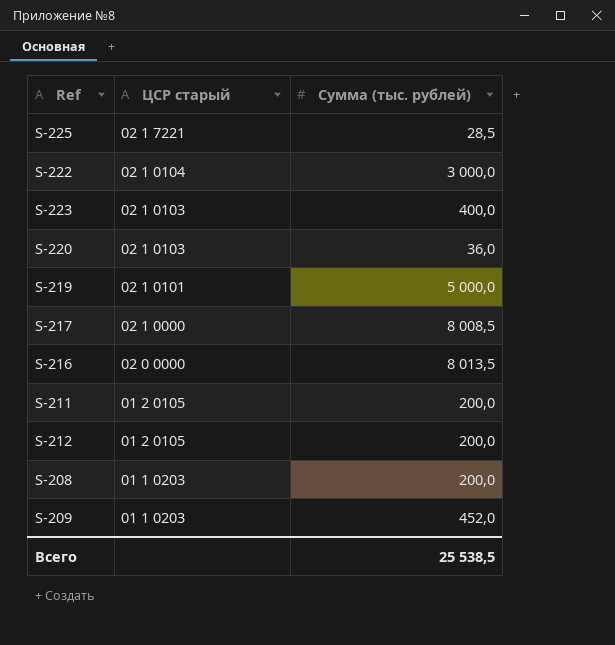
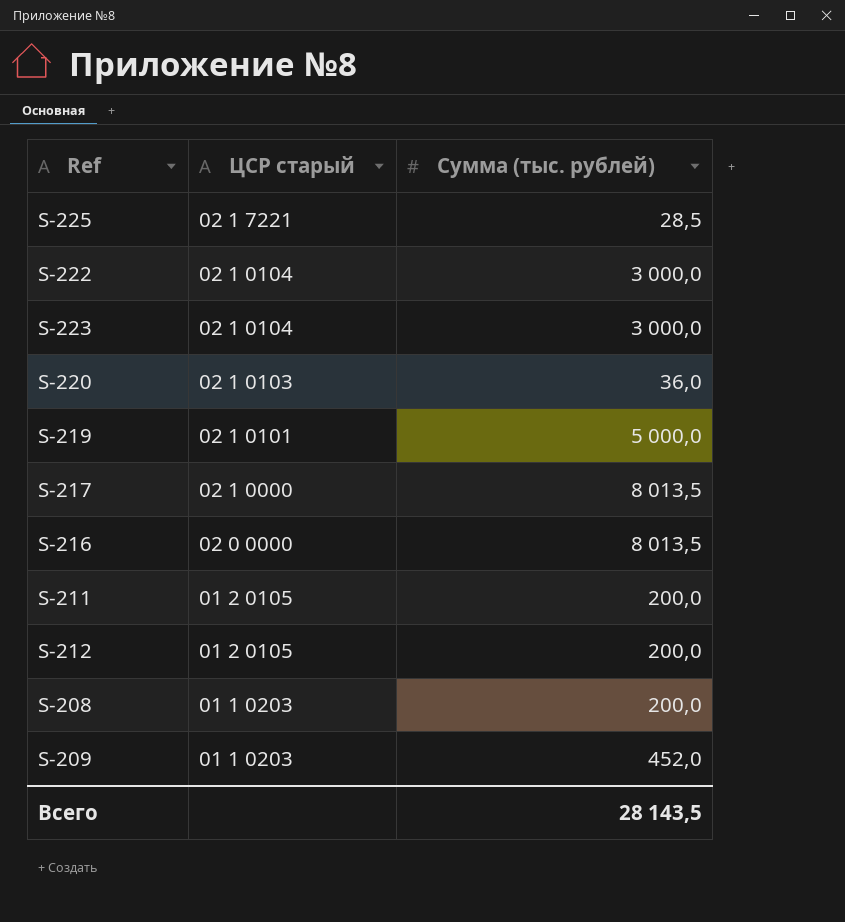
S-223 | ЦСР старый: 02 1 0103 -> 02 1 0104
S-223 | Сумма (тыс. рублей): 400,0 -> 3 000,0
S-217 | Сумма (тыс. рублей): 8 008,5 -> 8 013,5
Всего | Сумма (тыс. рублей): 25 538,5 -> 28 143,5

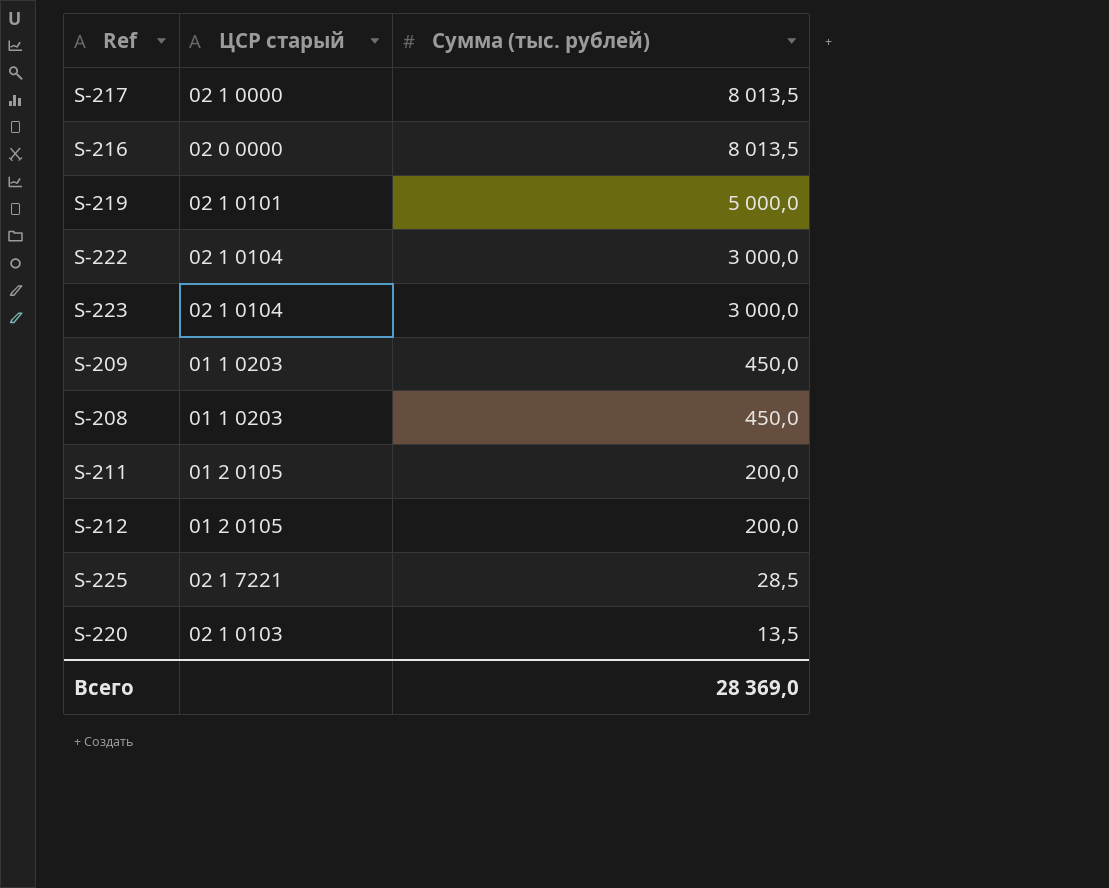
row order: ЦСР старый descending -> Сумма (тыс. рублей) descending
S-209 | Сумма (тыс. рублей): 452,0 -> 450,0
S-208 | Сумма (тыс. рублей): 200,0 -> 450,0
S-220 | Сумма (тыс. рублей): 36,0 -> 13,5
Всего | Сумма (тыс. рублей): 28 143,5 -> 28 369,0

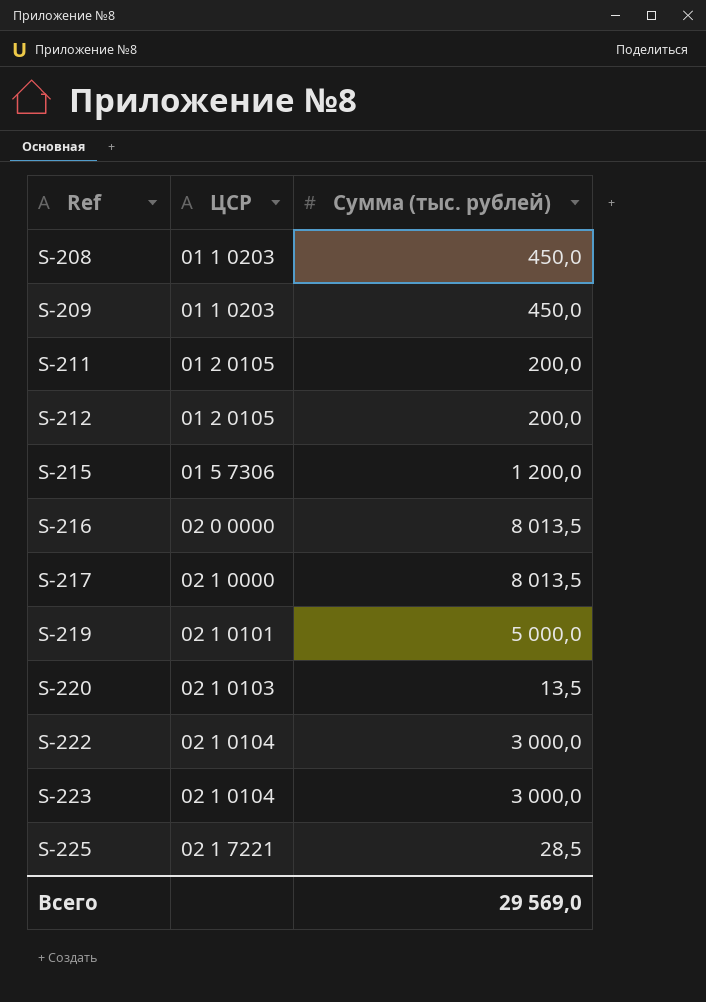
row order: Сумма (тыс. рублей) descending -> Ref ascending
column name: ЦСР старый -> ЦСР
row S-215: none -> 01 5 7306 | 1 200,0
Всего | Сумма (тыс. рублей): 28 369,0 -> 29 569,0

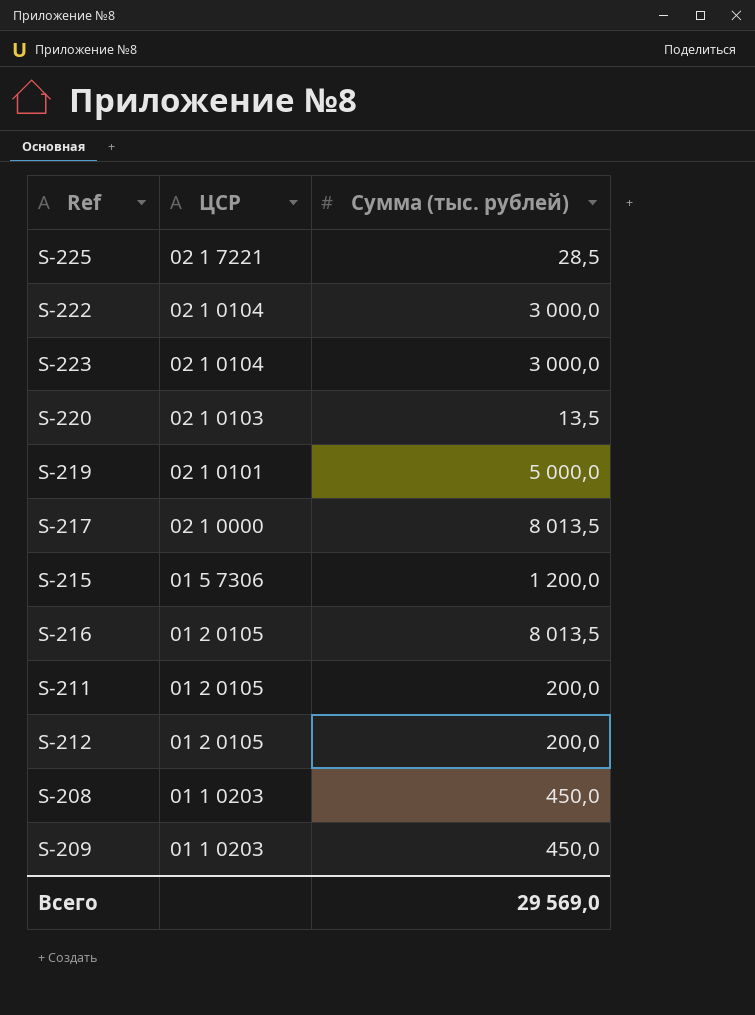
row order: Ref ascending -> ЦСР descending
S-216 | ЦСР: 02 0 0000 -> 01 2 0105

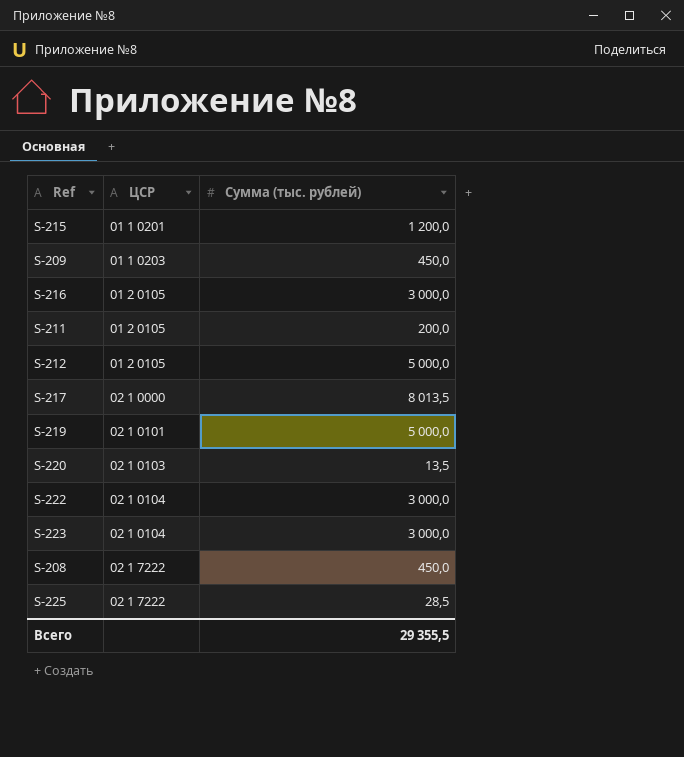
row order: ЦСР descending -> ЦСР ascending
S-215 | ЦСР: 01 5 7306 -> 01 1 0201
S-216 | Сумма (тыс. рублей): 8 013,5 -> 3 000,0
S-212 | Сумма (тыс. рублей): 200,0 -> 5 000,0
S-208 | ЦСР: 01 1 0203 -> 02 1 7222
S-225 | ЦСР: 02 1 7221 -> 02 1 7222
Всего | Сумма (тыс. рублей): 29 569,0 -> 29 355,5

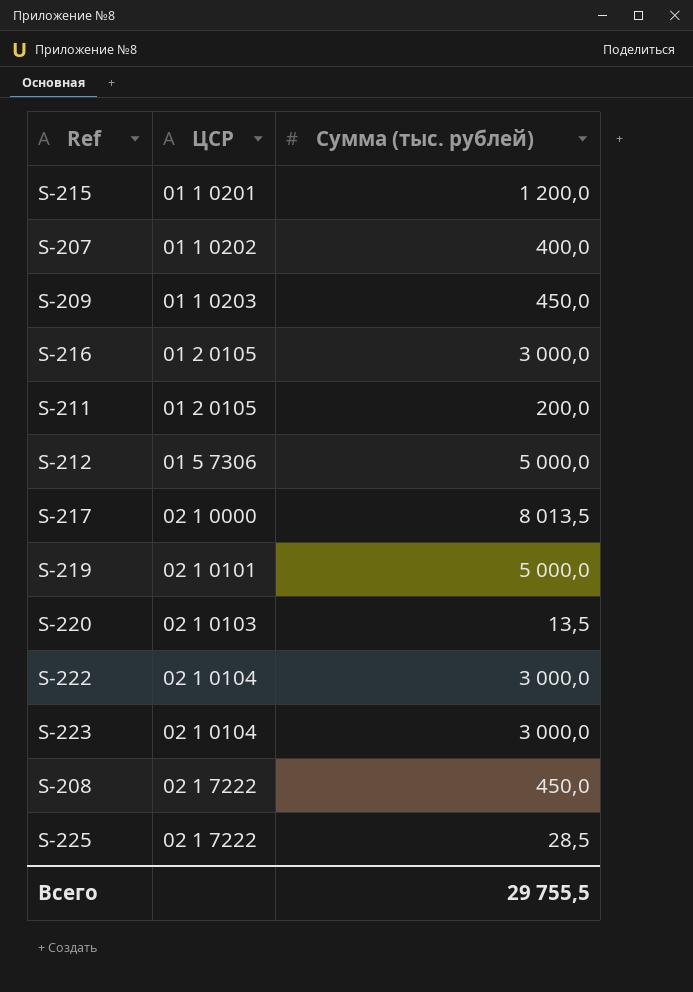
row S-207: none -> 01 1 0202 | 400,0
S-212 | ЦСР: 01 2 0105 -> 01 5 7306
Всего | Сумма (тыс. рублей): 29 355,5 -> 29 755,5

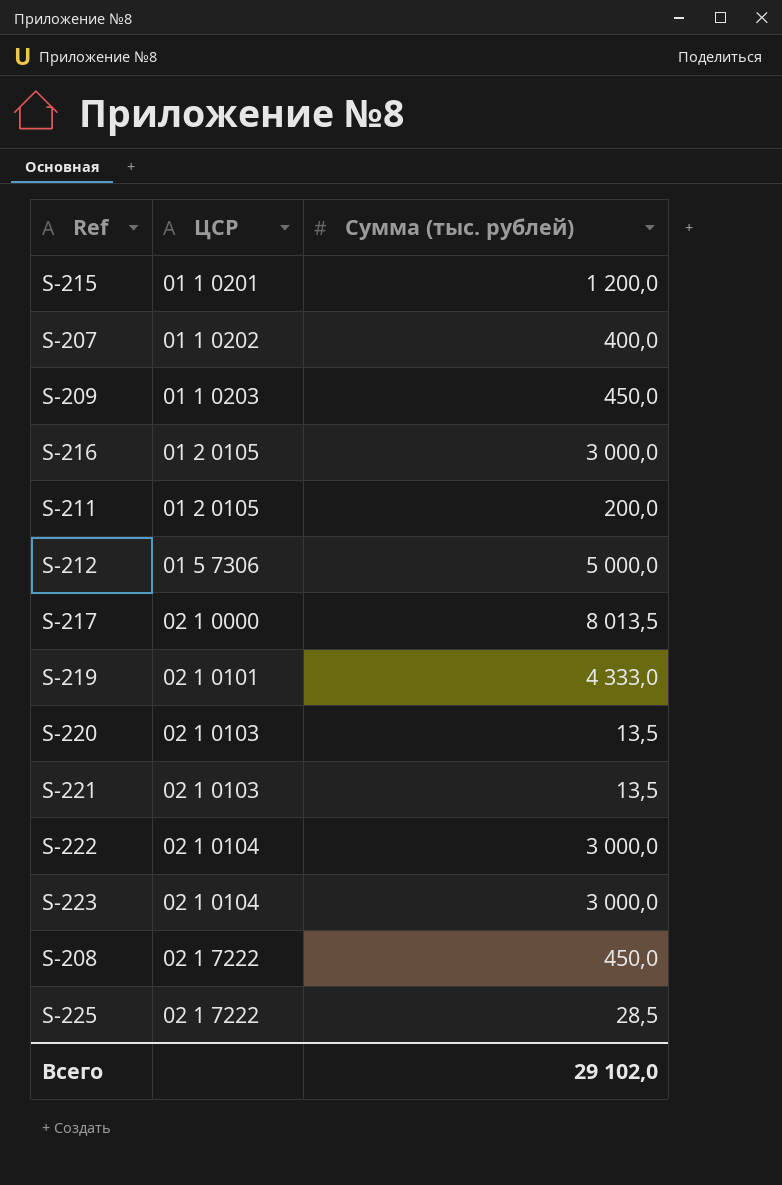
S-219 | Сумма (тыс. рублей): 5 000,0 -> 4 333,0
row S-221: none -> 02 1 0103 | 13,5
Всего | Сумма (тыс. рублей): 29 755,5 -> 29 102,0

